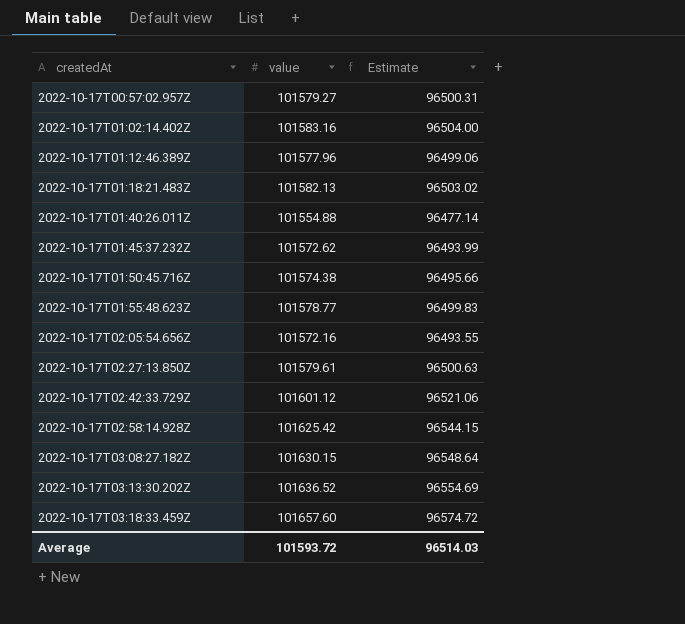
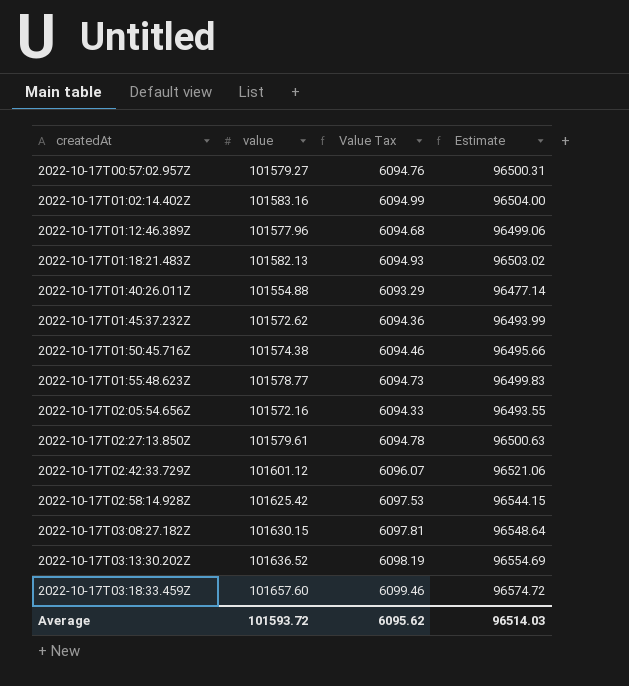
column Value Tax | formula: none -> [value] * 0.06

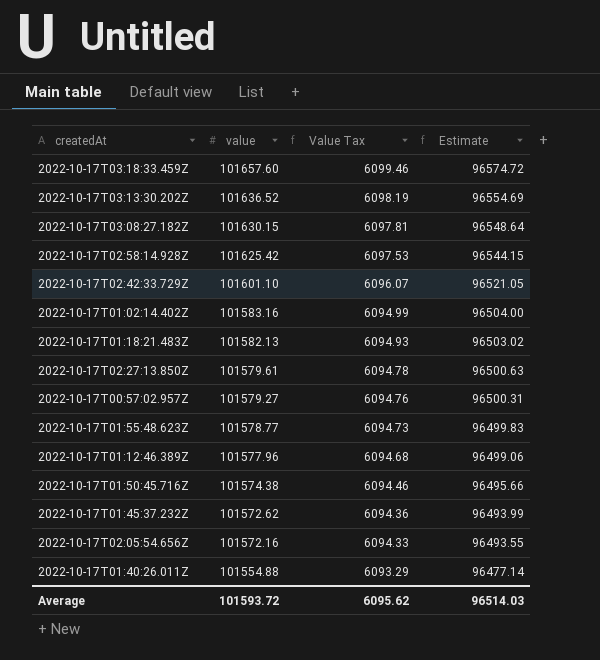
row order: createdAt ascending -> value descending
2022-10-17T02:42:33.729Z | value: 101601.12 -> 101601.10
2022-10-17T02:42:33.729Z | Estimate: 96521.06 -> 96521.05

